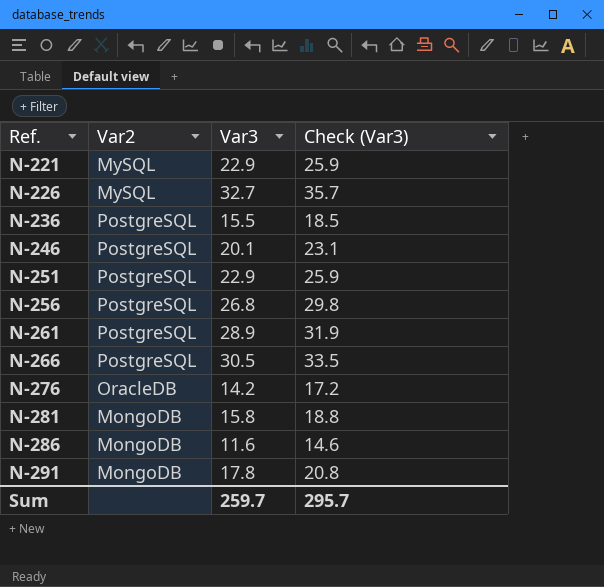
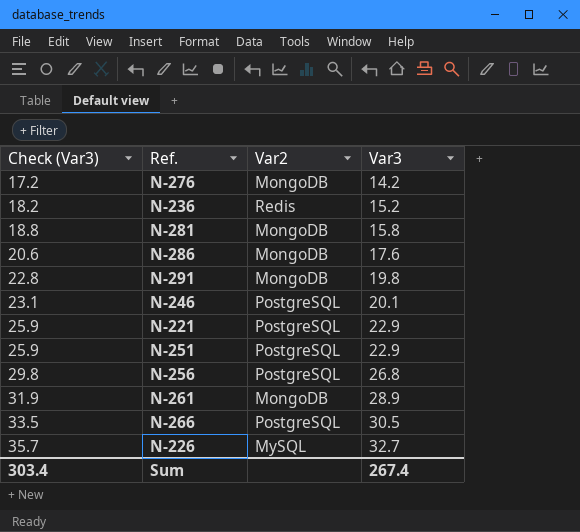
row order: Ref. ascending -> Check (Var3) ascending
column Check (Var3) | position: 4 -> 1
N-276 | Var2: OracleDB -> MongoDB
N-236 | Check (Var3): 18.5 -> 18.2
N-236 | Var2: PostgreSQL -> Redis
N-236 | Var3: 15.5 -> 15.2
N-286 | Check (Var3): 14.6 -> 20.6
N-286 | Var3: 11.6 -> 17.6
N-291 | Check (Var3): 20.8 -> 22.8
N-291 | Var3: 17.8 -> 19.8
N-221 | Var2: MySQL -> PostgreSQL
N-261 | Var2: PostgreSQL -> MongoDB
Sum | Check (Var3): 295.7 -> 303.4
Sum | Var3: 259.7 -> 267.4

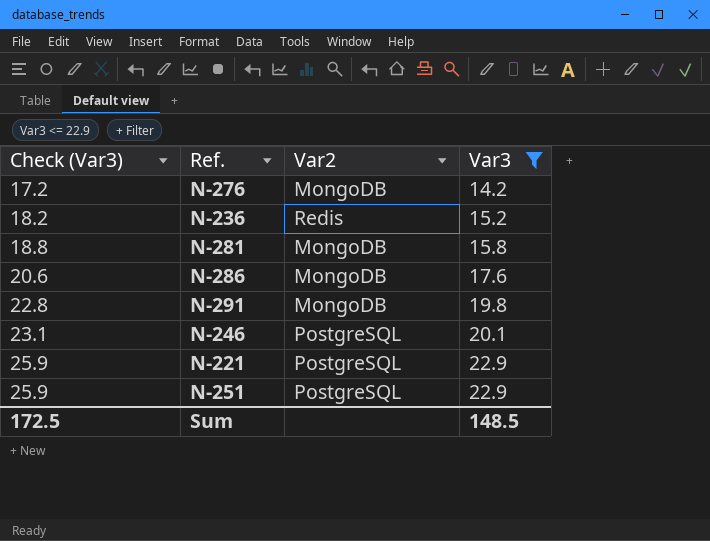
filter: none -> Var3 <= 22.9
Sum | Check (Var3): 303.4 -> 172.5
Sum | Var3: 267.4 -> 148.5

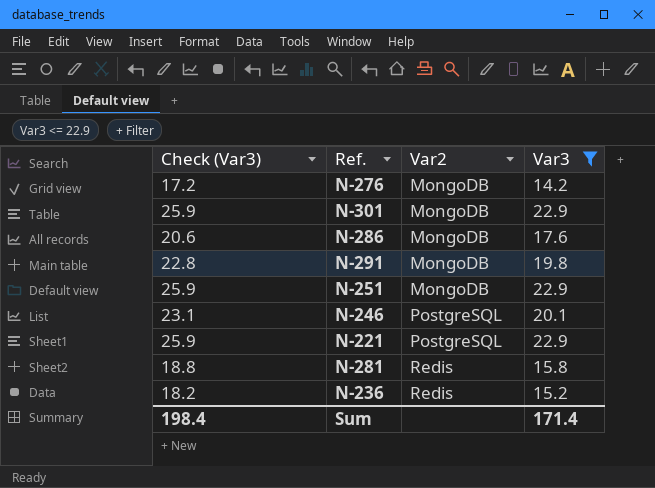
row order: Check (Var3) ascending -> Var2 ascending
row N-301: none -> 25.9 | MongoDB | 22.9
N-251 | Var2: PostgreSQL -> MongoDB
N-281 | Var2: MongoDB -> Redis
Sum | Check (Var3): 172.5 -> 198.4
Sum | Var3: 148.5 -> 171.4

